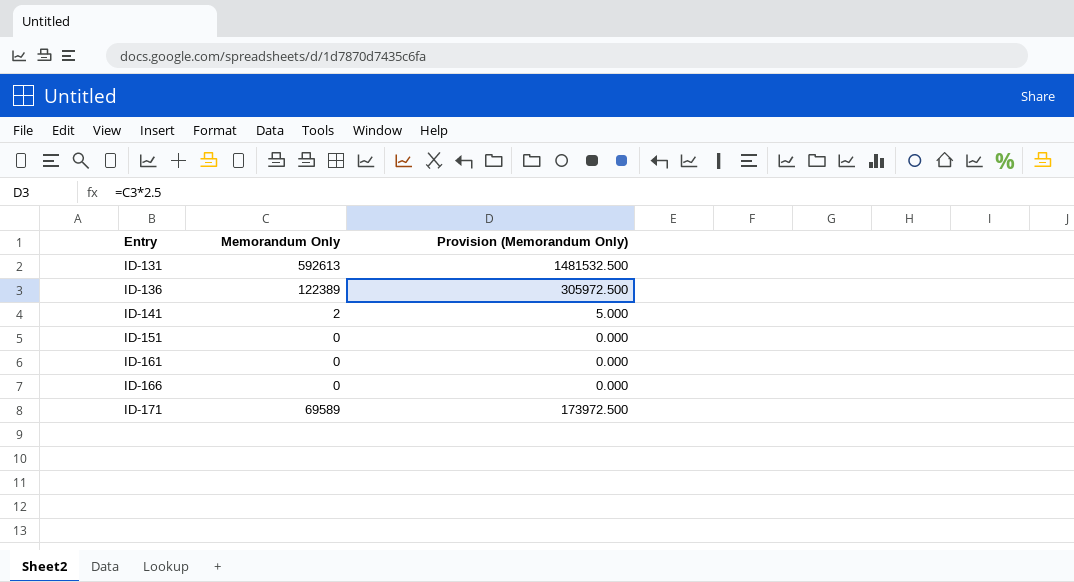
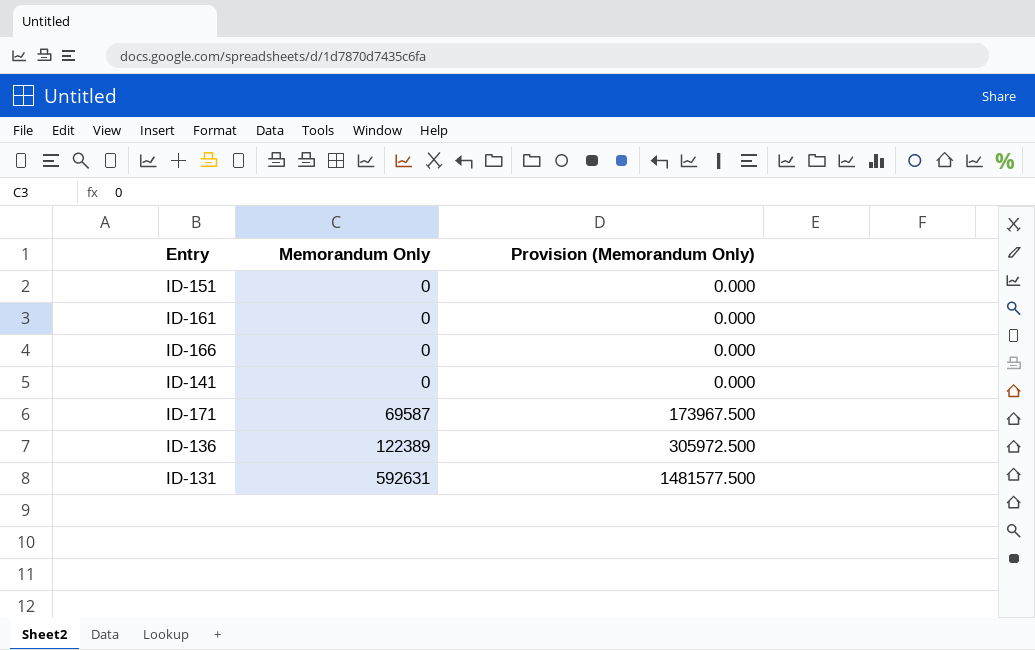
row order: Entry ascending -> Memorandum Only ascending
ID-141 | Memorandum Only: 2 -> 0
ID-141 | Provision (Memorandum Only): 5.000 -> 0.000
ID-171 | Memorandum Only: 69589 -> 69587
ID-171 | Provision (Memorandum Only): 173972.500 -> 173967.500
ID-131 | Memorandum Only: 592613 -> 592631
ID-131 | Provision (Memorandum Only): 1481532.500 -> 1481577.500

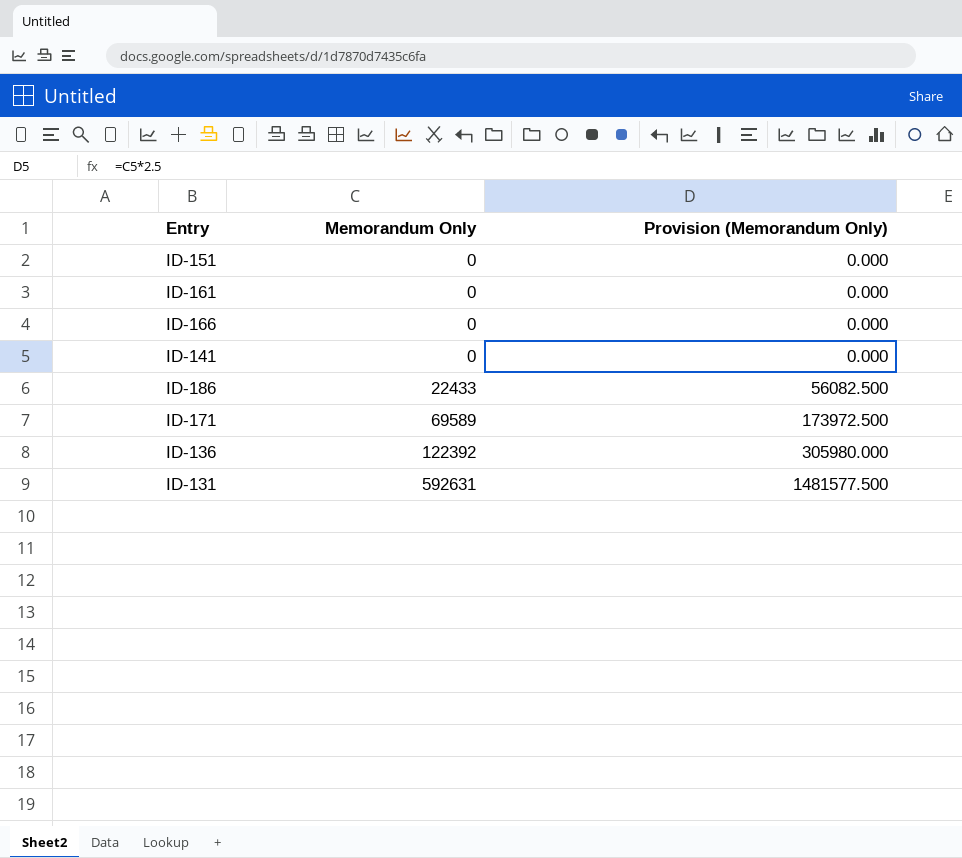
row ID-186: none -> 22433 | 56082.500
ID-171 | Memorandum Only: 69587 -> 69589
ID-171 | Provision (Memorandum Only): 173967.500 -> 173972.500
ID-136 | Memorandum Only: 122389 -> 122392
ID-136 | Provision (Memorandum Only): 305972.500 -> 305980.000

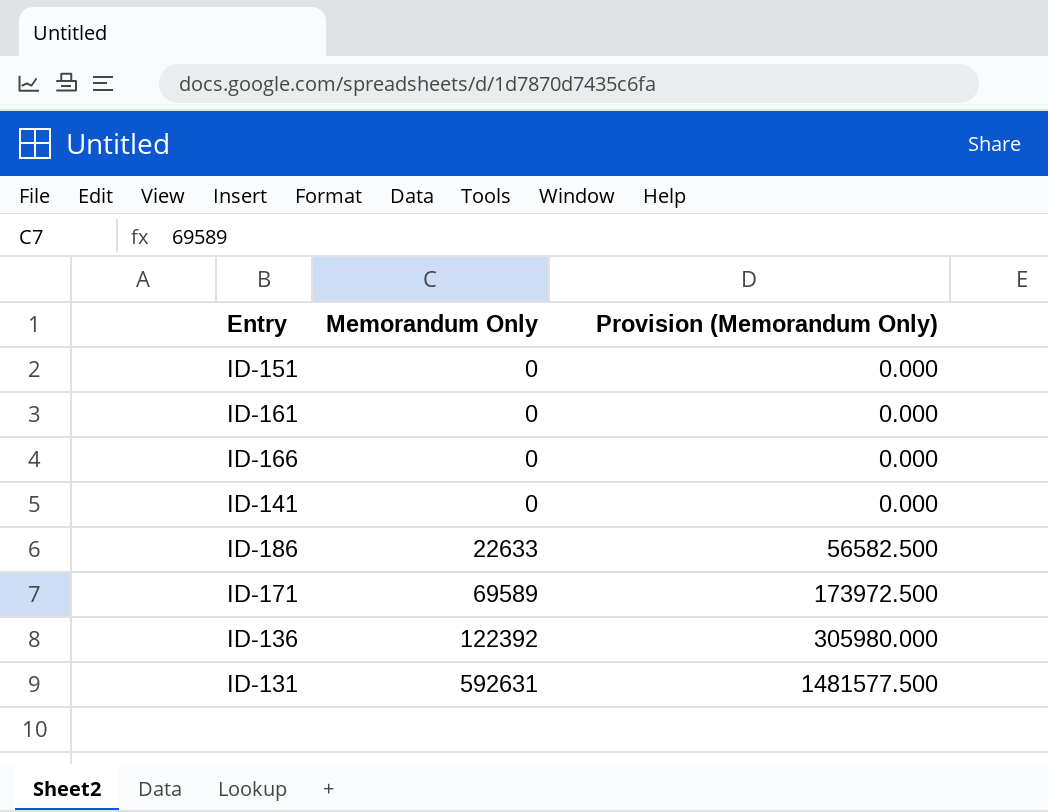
ID-186 | Memorandum Only: 22433 -> 22633
ID-186 | Provision (Memorandum Only): 56082.500 -> 56582.500

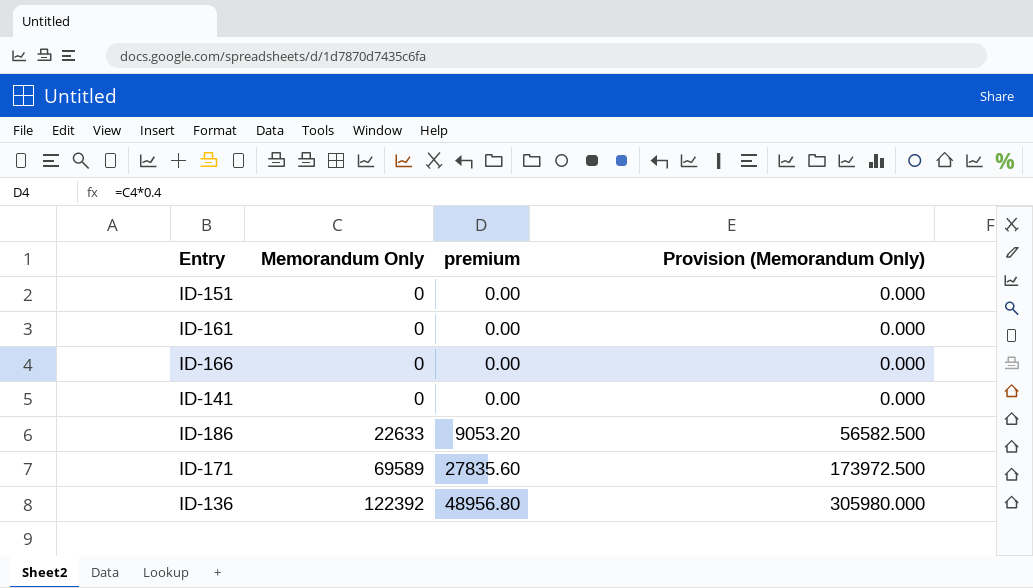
column premium | formula: none -> [Memorandum Only] * 0.4
row ID-131: 592631 | 1481577.500 -> none

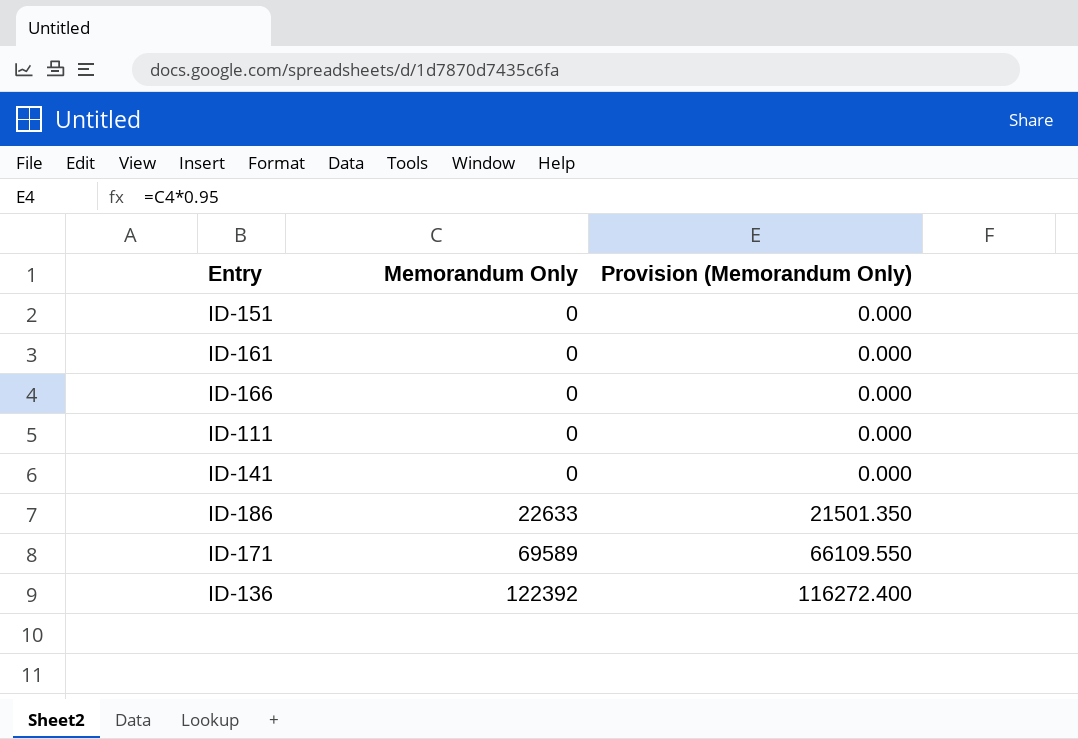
column premium | formula: [Memorandum Only] * 0.4 -> none
column Provision (Memorandum Only) | formula: [Memorandum Only] * 2.5 -> [Memorandum Only] * 0.95
row ID-111: none -> 0 | 0.000

